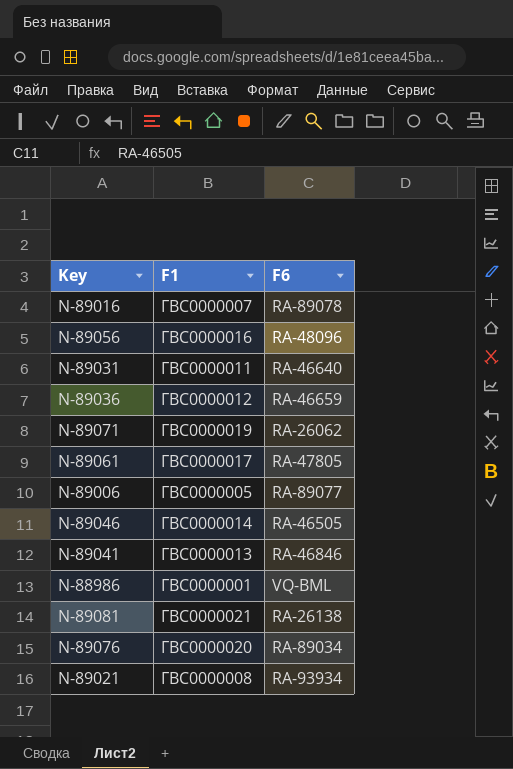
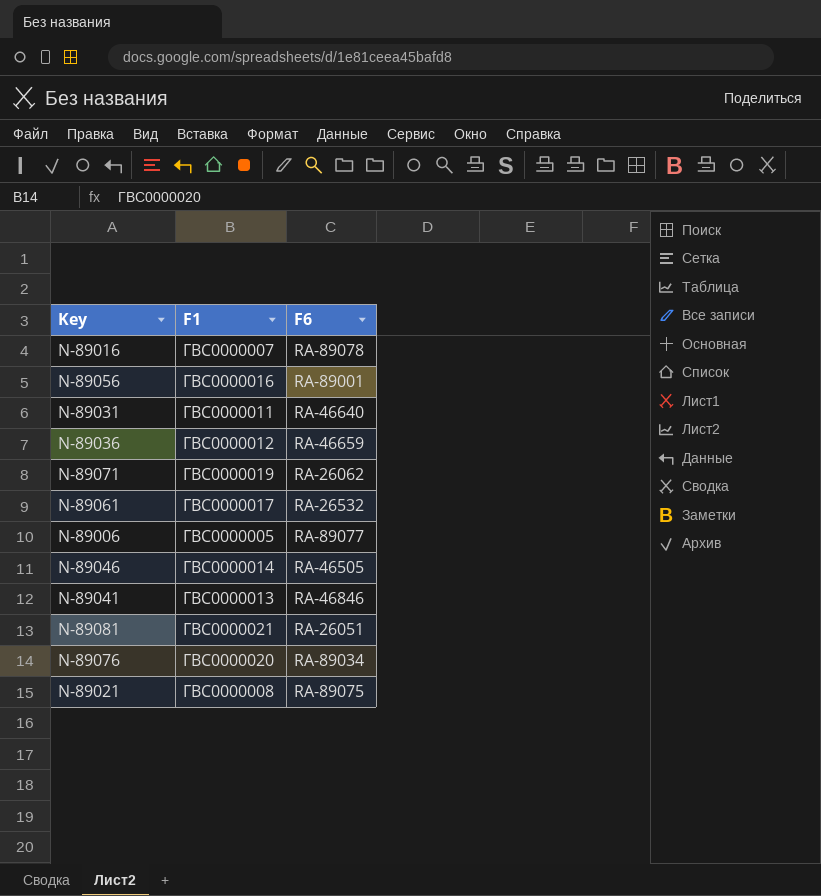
row N-88986: ГВС0000001 | VQ-BML -> none
N-89056 | F6: RA-48096 -> RA-89001
N-89061 | F6: RA-47805 -> RA-26532
N-89081 | F6: RA-26138 -> RA-26051
N-89021 | F6: RA-93934 -> RA-89075

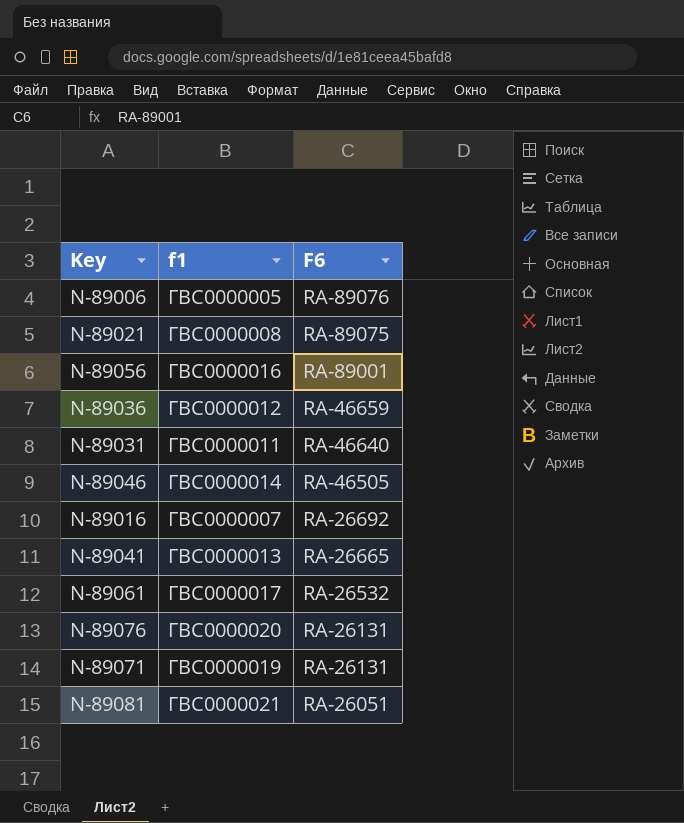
row order: none -> F6 descending
column name: F1 -> f1
N-89006 | F6: RA-89077 -> RA-89076
N-89016 | F6: RA-89078 -> RA-26692
N-89041 | F6: RA-46846 -> RA-26665
N-89076 | F6: RA-89034 -> RA-26131
N-89071 | F6: RA-26062 -> RA-26131

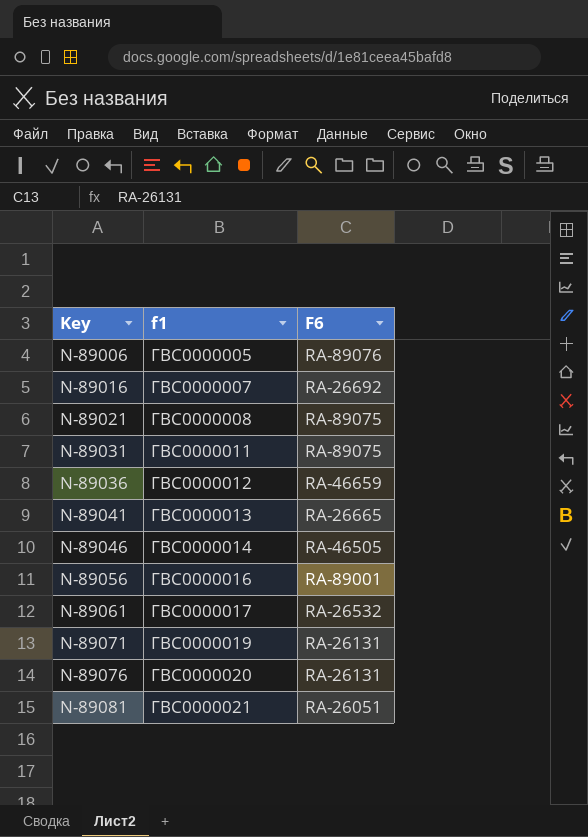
row order: F6 descending -> Key ascending
N-89031 | F6: RA-46640 -> RA-89075

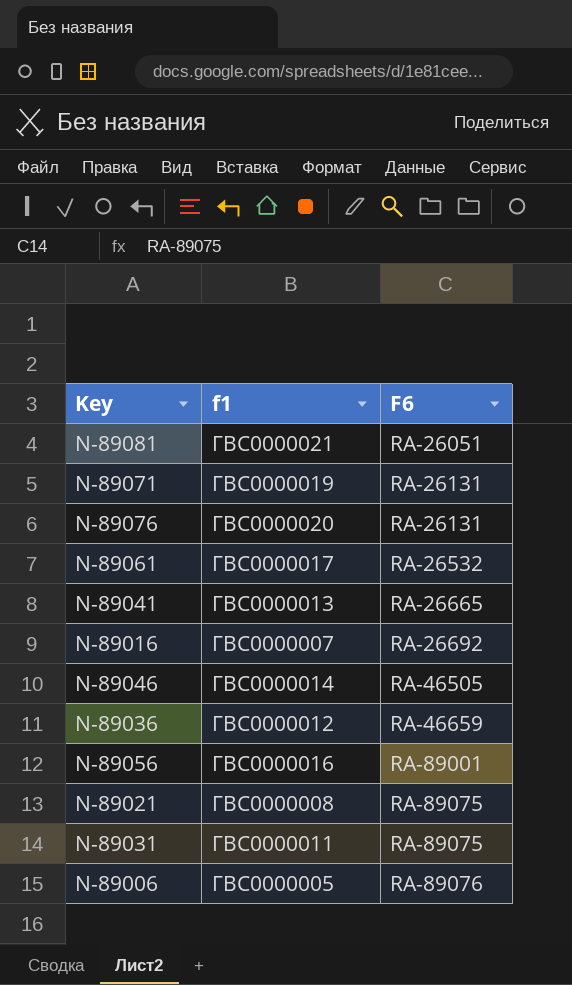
row order: Key ascending -> F6 ascending

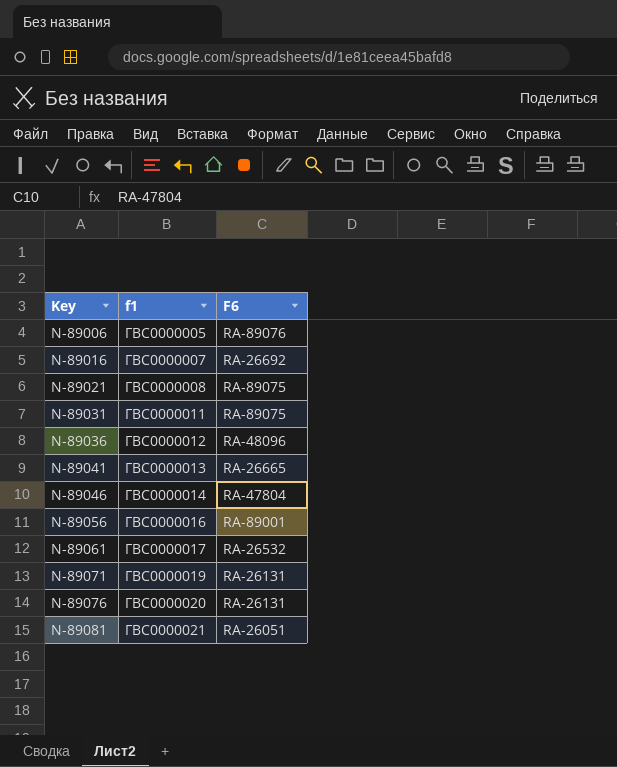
row order: F6 ascending -> Key ascending
N-89036 | F6: RA-46659 -> RA-48096
N-89046 | F6: RA-46505 -> RA-47804

